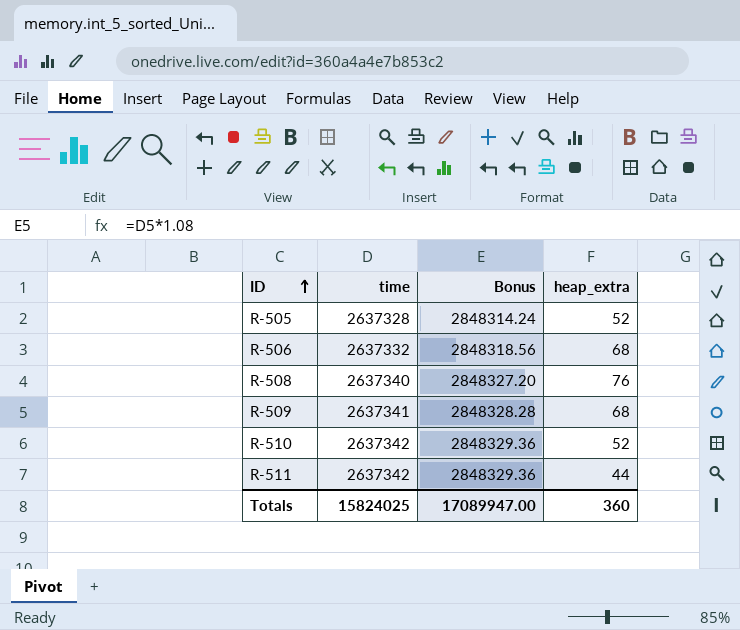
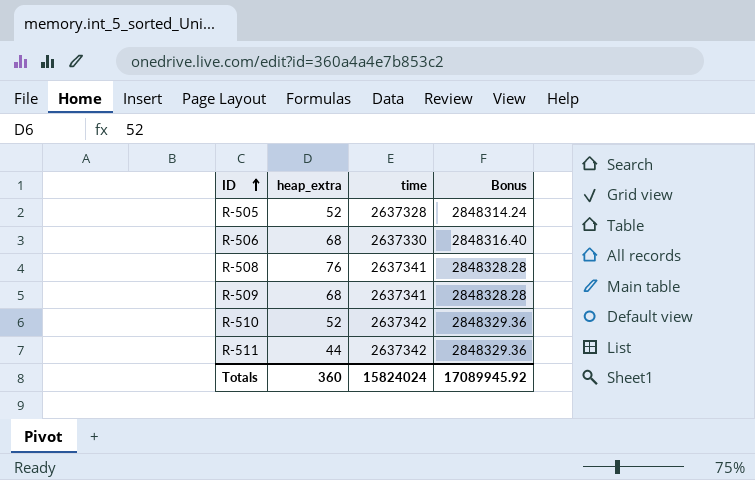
column heap_extra | position: 4 -> 2
R-506 | time: 2637332 -> 2637330
R-506 | Bonus: 2848318.56 -> 2848316.40
R-508 | time: 2637340 -> 2637341
R-508 | Bonus: 2848327.20 -> 2848328.28
Totals | time: 15824025 -> 15824024
Totals | Bonus: 17089947.00 -> 17089945.92

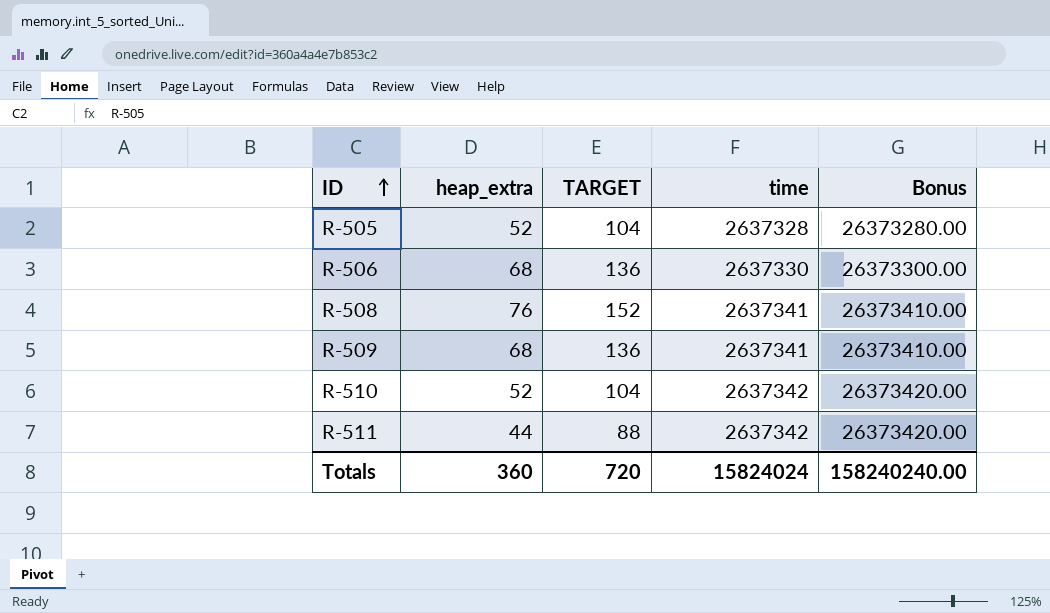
column TARGET | formula: none -> [heap_extra] * 2
column Bonus | formula: [time] * 1.08 -> [time] * 10
Totals | Bonus: 17089945.92 -> 158240240.00

